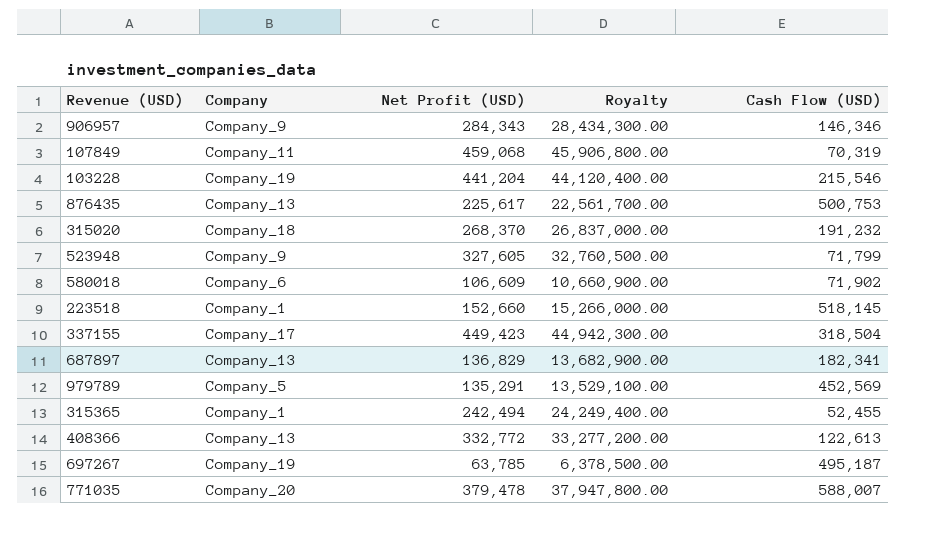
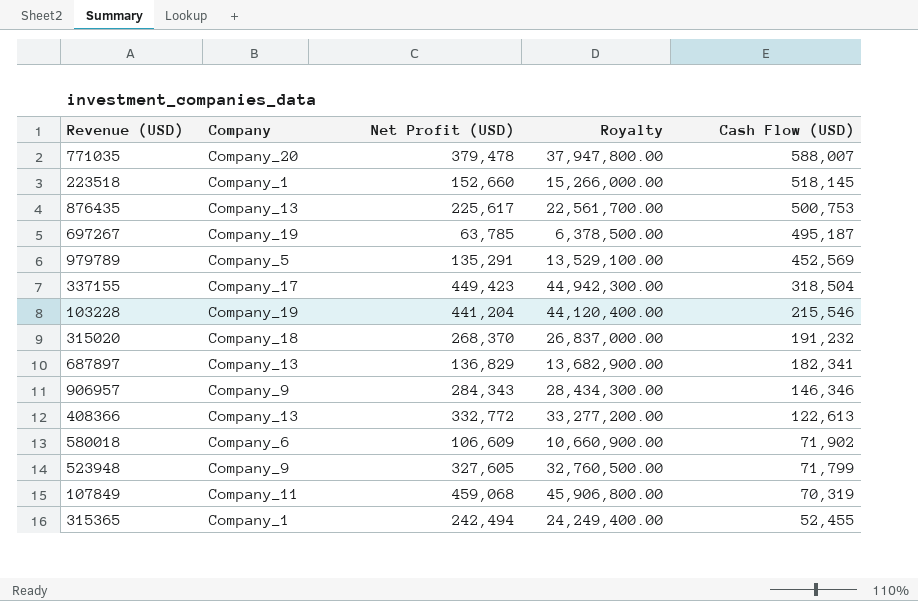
row order: none -> Cash Flow (USD) descending

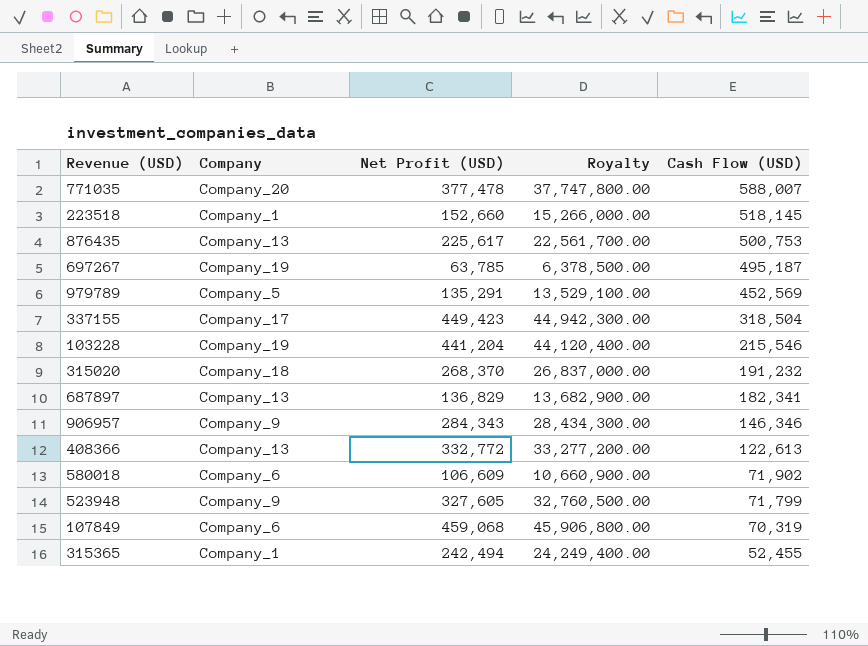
771035 | Net Profit (USD): 379,478 -> 377,478
771035 | Royalty: 37,947,800.00 -> 37,747,800.00
107849 | Company: Company_11 -> Company_6

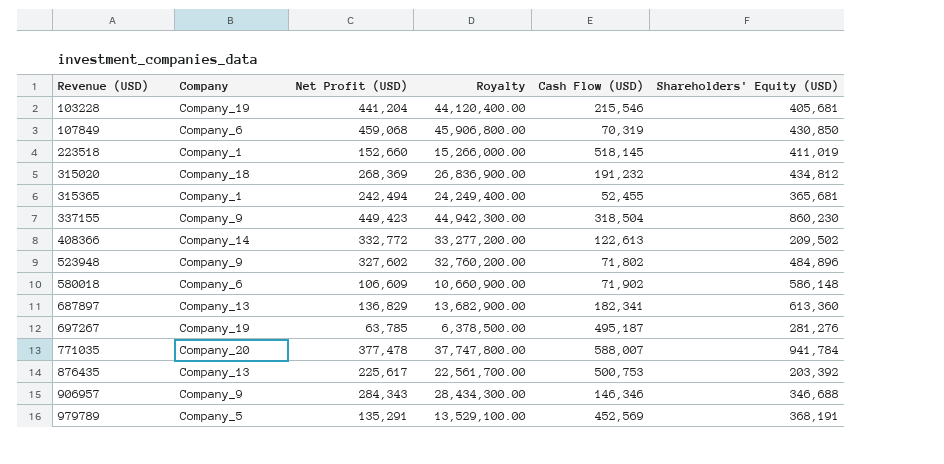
row order: Cash Flow (USD) descending -> Revenue (USD) ascending
column Shareholders' Equity (USD) | position: none -> 6
315020 | Net Profit (USD): 268,370 -> 268,369
315020 | Royalty: 26,837,000.00 -> 26,836,900.00
337155 | Company: Company_17 -> Company_9
408366 | Company: Company_13 -> Company_14
523948 | Net Profit (USD): 327,605 -> 327,602
523948 | Royalty: 32,760,500.00 -> 32,760,200.00
523948 | Cash Flow (USD): 71,799 -> 71,802

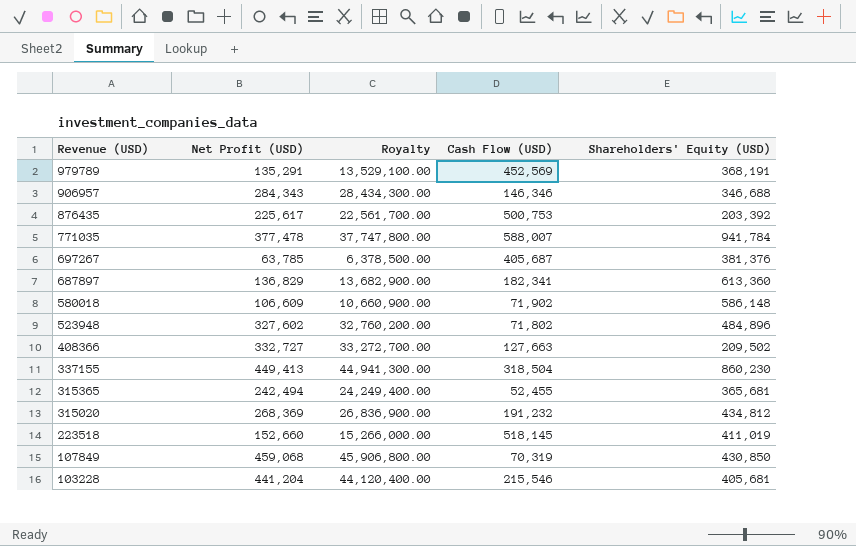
row order: Revenue (USD) ascending -> Revenue (USD) descending
column Company | position: 2 -> none
697267 | Cash Flow (USD): 495,187 -> 405,687
697267 | Shareholders' Equity (USD): 281,276 -> 381,376
408366 | Net Profit (USD): 332,772 -> 332,727
408366 | Royalty: 33,277,200.00 -> 33,272,700.00
408366 | Cash Flow (USD): 122,613 -> 127,663
337155 | Net Profit (USD): 449,423 -> 449,413
337155 | Royalty: 44,942,300.00 -> 44,941,300.00

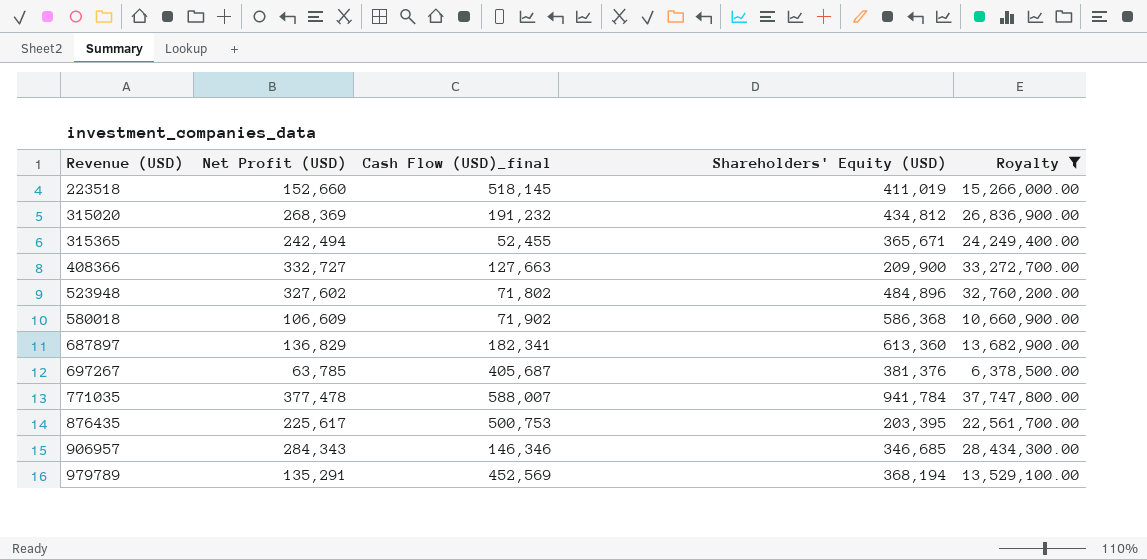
filter: none -> Royalty <= 37,747,800.00
row order: Revenue (USD) descending -> Revenue (USD) ascending
column name: Cash Flow (USD) -> Cash Flow (USD)_final
column Royalty | position: 3 -> 5
315365 | Shareholders' Equity (USD): 365,681 -> 365,671
408366 | Shareholders' Equity (USD): 209,502 -> 209,900
580018 | Shareholders' Equity (USD): 586,148 -> 586,368
876435 | Shareholders' Equity (USD): 203,392 -> 203,395
906957 | Shareholders' Equity (USD): 346,688 -> 346,685
979789 | Shareholders' Equity (USD): 368,191 -> 368,194

